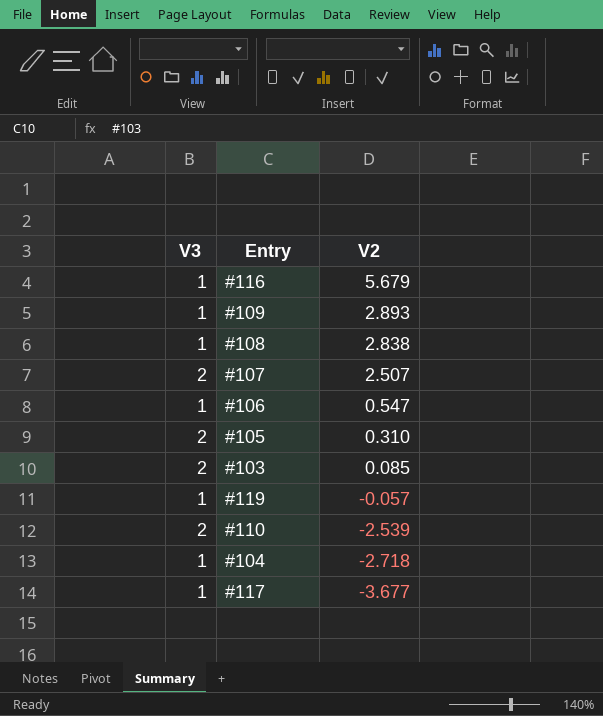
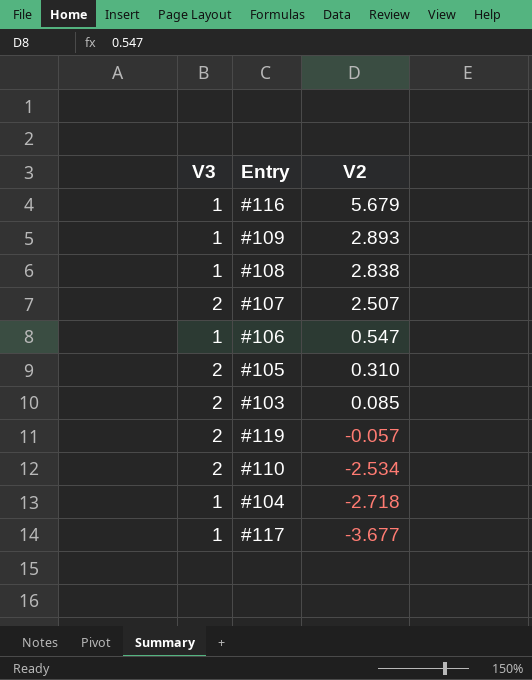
#119 | V3: 1 -> 2
#110 | V2: -2.539 -> -2.534

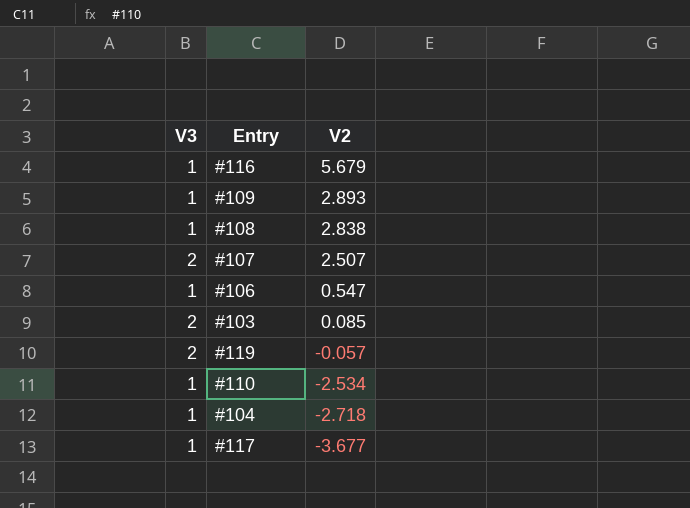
row #105: 2 | 0.310 -> none
#110 | V3: 2 -> 1

